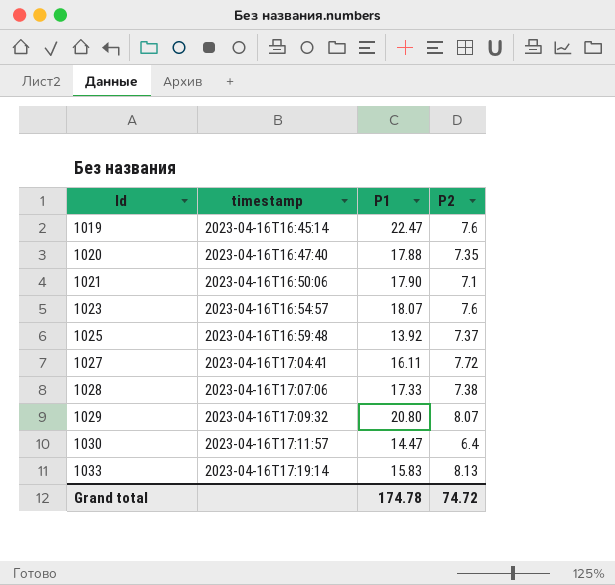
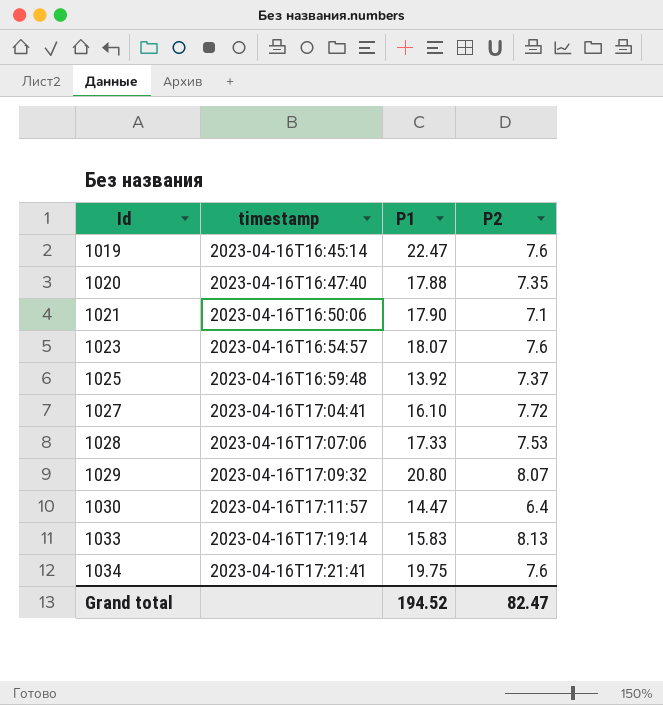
1027 | P1: 16.11 -> 16.10
1028 | P2: 7.38 -> 7.53
row 1034: none -> 2023-04-16T17:21:41 | 19.75 | 7.6
Grand total | P1: 174.78 -> 194.52
Grand total | P2: 74.72 -> 82.47

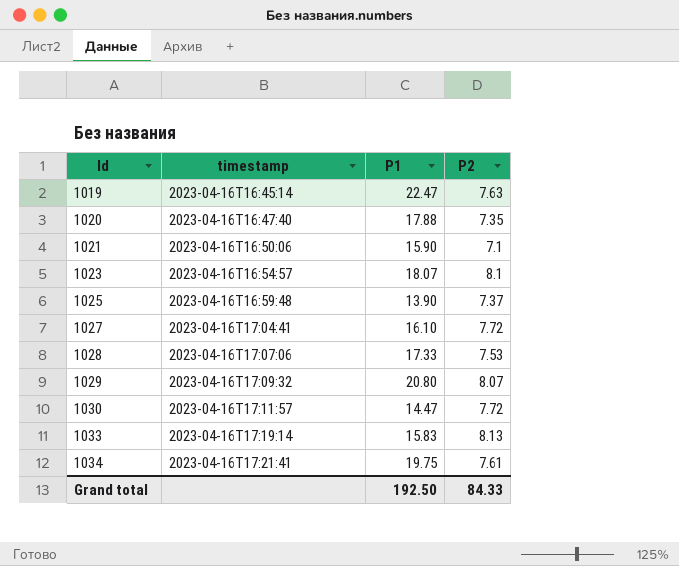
1019 | P2: 7.6 -> 7.63
1021 | P1: 17.90 -> 15.90
1023 | P2: 7.6 -> 8.1
1025 | P1: 13.92 -> 13.90
1030 | P2: 6.4 -> 7.72
1034 | P2: 7.6 -> 7.61
Grand total | P1: 194.52 -> 192.50
Grand total | P2: 82.47 -> 84.33

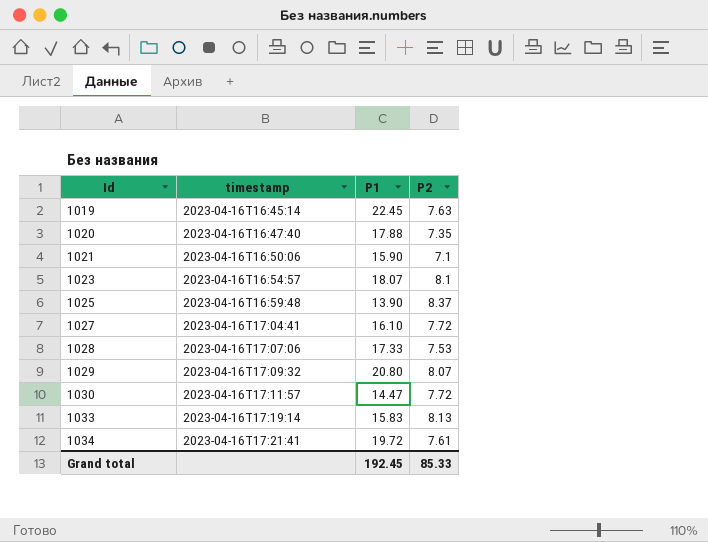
1019 | P1: 22.47 -> 22.45
1025 | P2: 7.37 -> 8.37
1034 | P1: 19.75 -> 19.72
Grand total | P1: 192.50 -> 192.45
Grand total | P2: 84.33 -> 85.33

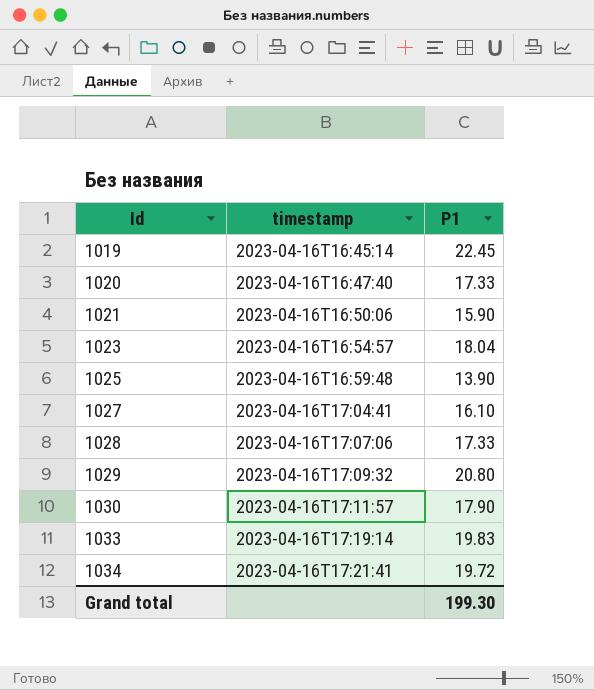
column P2 | position: 4 -> none
1020 | P1: 17.88 -> 17.33
1023 | P1: 18.07 -> 18.04
1030 | P1: 14.47 -> 17.90
1033 | P1: 15.83 -> 19.83
Grand total | P1: 192.45 -> 199.30

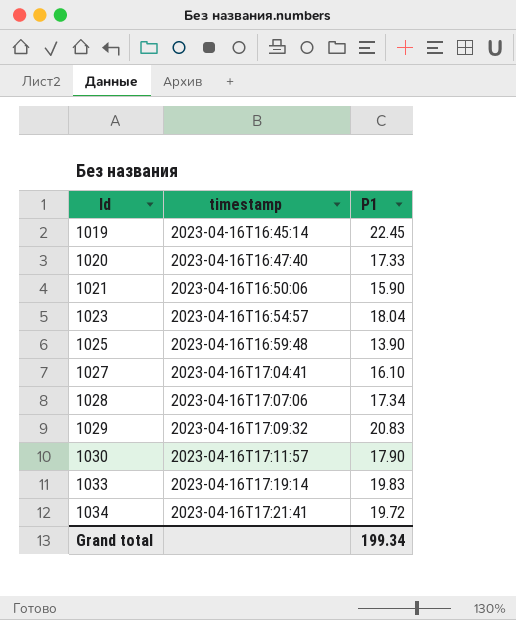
1028 | P1: 17.33 -> 17.34
1029 | P1: 20.80 -> 20.83
Grand total | P1: 199.30 -> 199.34

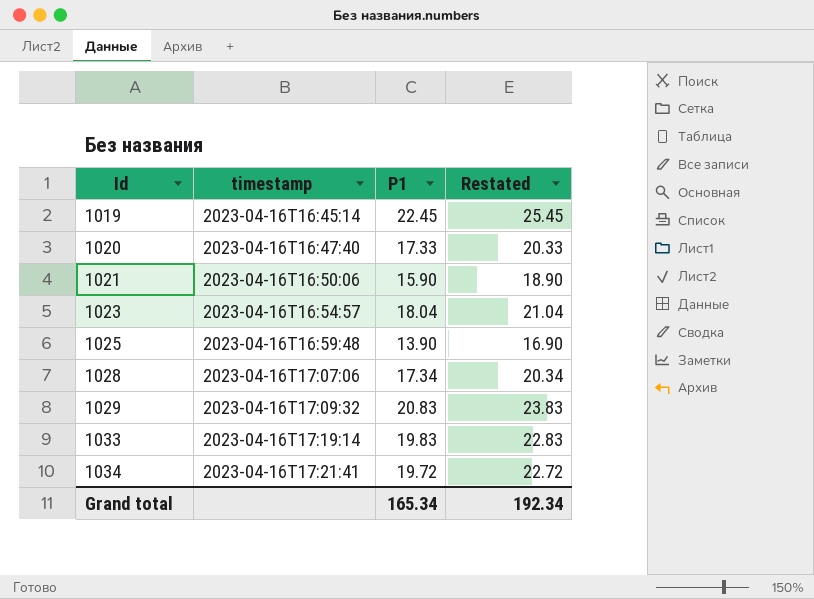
column Restated | formula: none -> [P1] + 3
row 1027: 2023-04-16T17:04:41 | 16.10 -> none
row 1030: 2023-04-16T17:11:57 | 17.90 -> none
Grand total | P1: 199.34 -> 165.34

